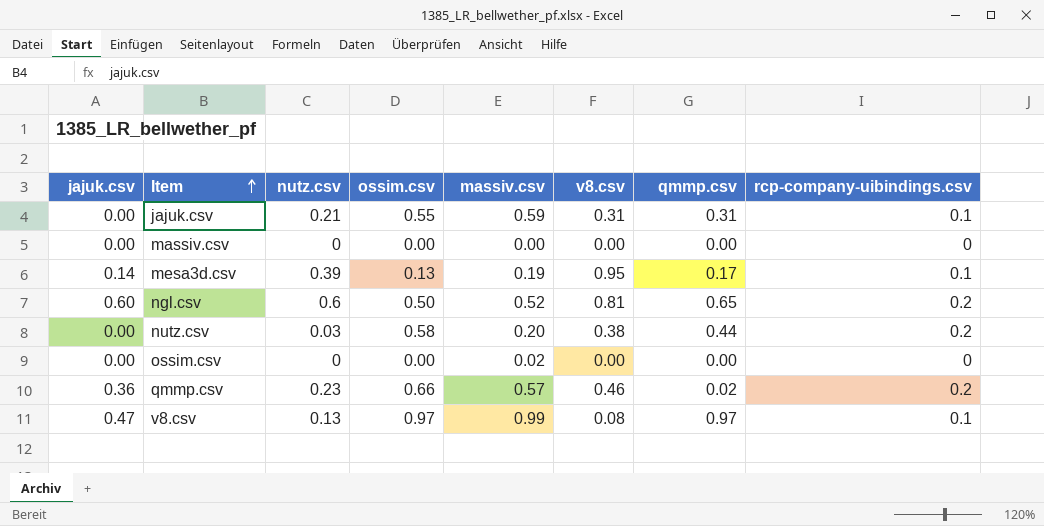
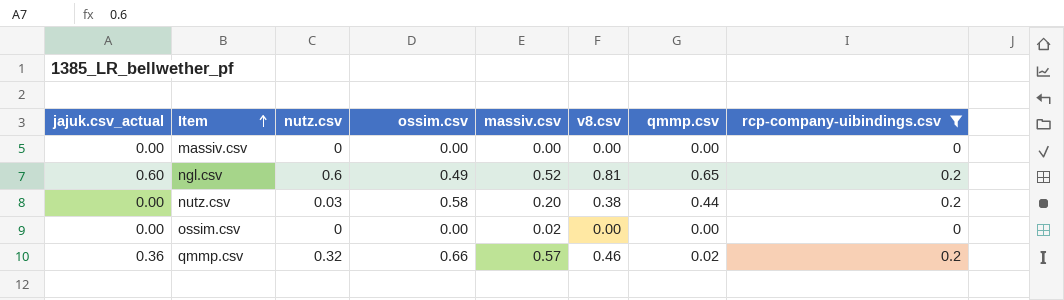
filter: none -> rcp-company-uibindings.csv != 0.1
column name: jajuk.csv -> jajuk.csv_actual
ngl.csv | ossim.csv: 0.50 -> 0.49
qmmp.csv | nutz.csv: 0.23 -> 0.32

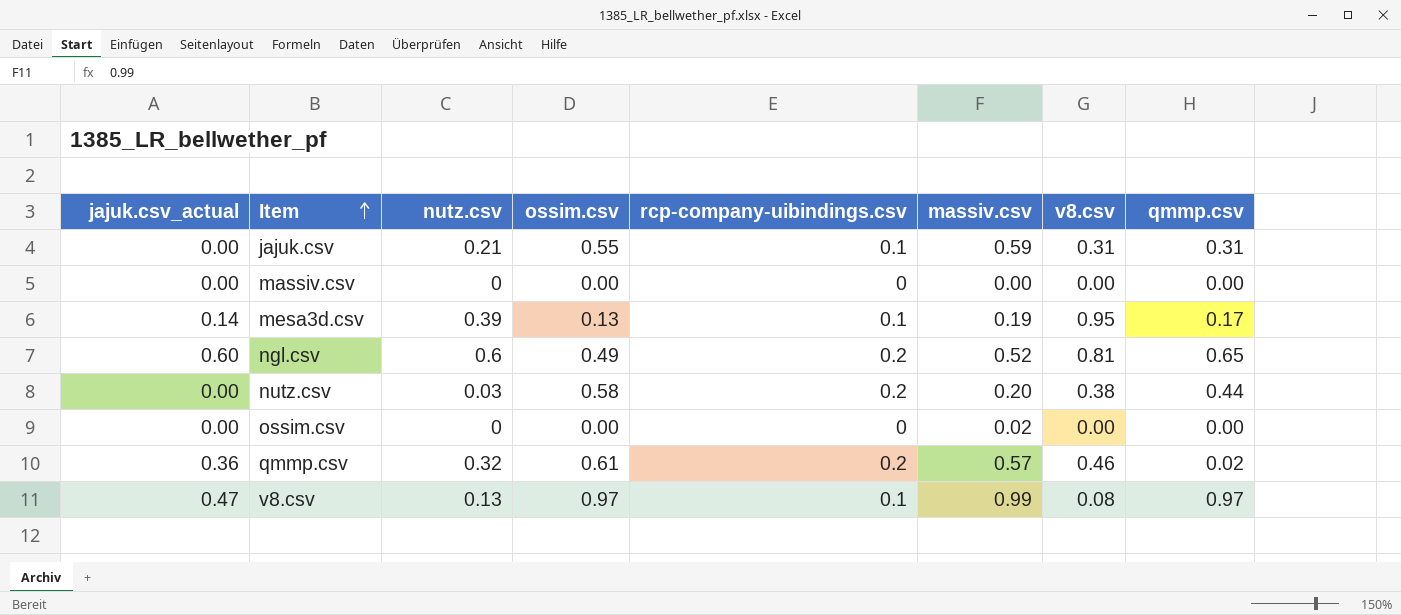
filter: rcp-company-uibindings.csv != 0.1 -> none
column rcp-company-uibindings.csv | position: 8 -> 5
qmmp.csv | ossim.csv: 0.66 -> 0.61

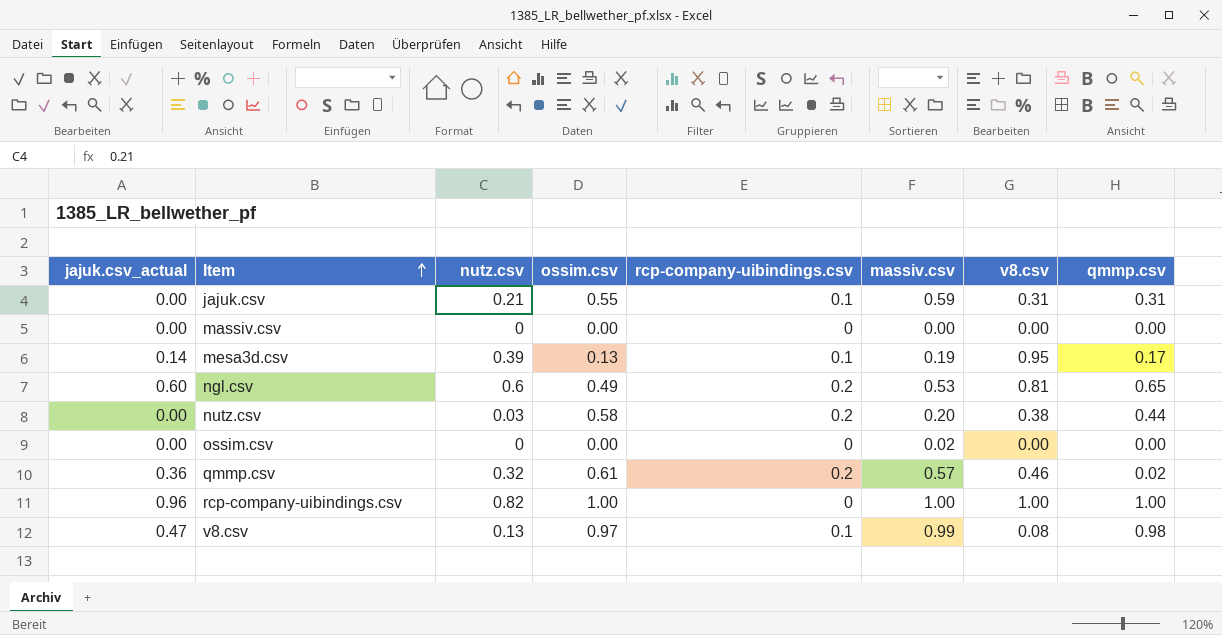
ngl.csv | massiv.csv: 0.52 -> 0.53
row rcp-company-uibindings.csv: none -> 0.96 | 0.82 | 1.00 | 0 | 1.00 | 1.00 | 1.00
v8.csv | qmmp.csv: 0.97 -> 0.98

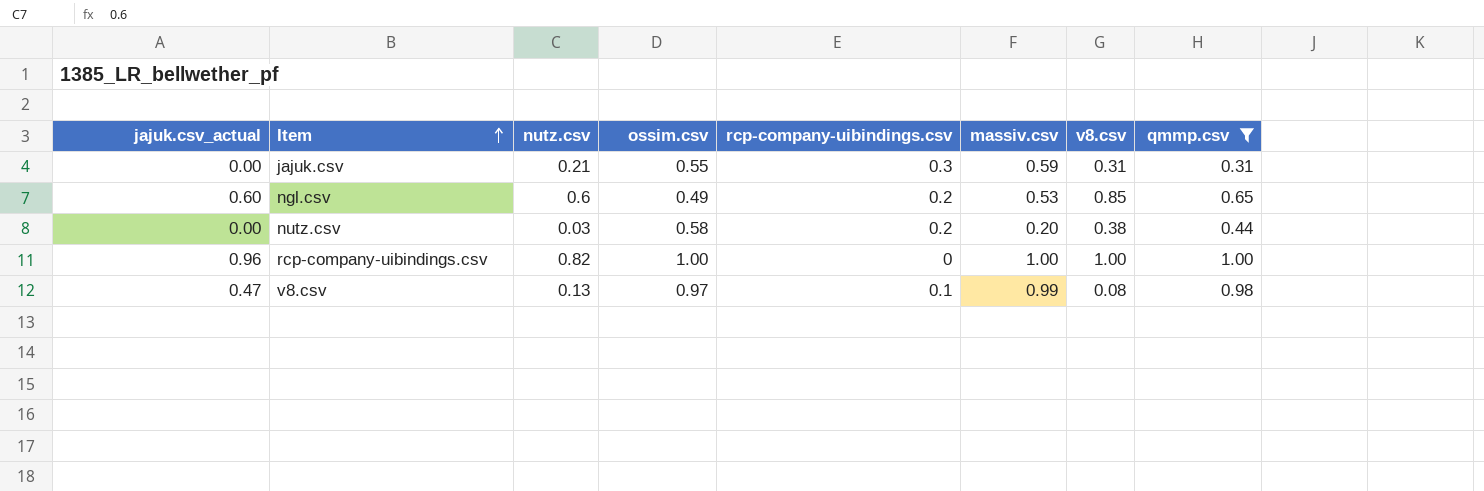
filter: none -> qmmp.csv >= 0.31
jajuk.csv | rcp-company-uibindings.csv: 0.1 -> 0.3
ngl.csv | v8.csv: 0.81 -> 0.85

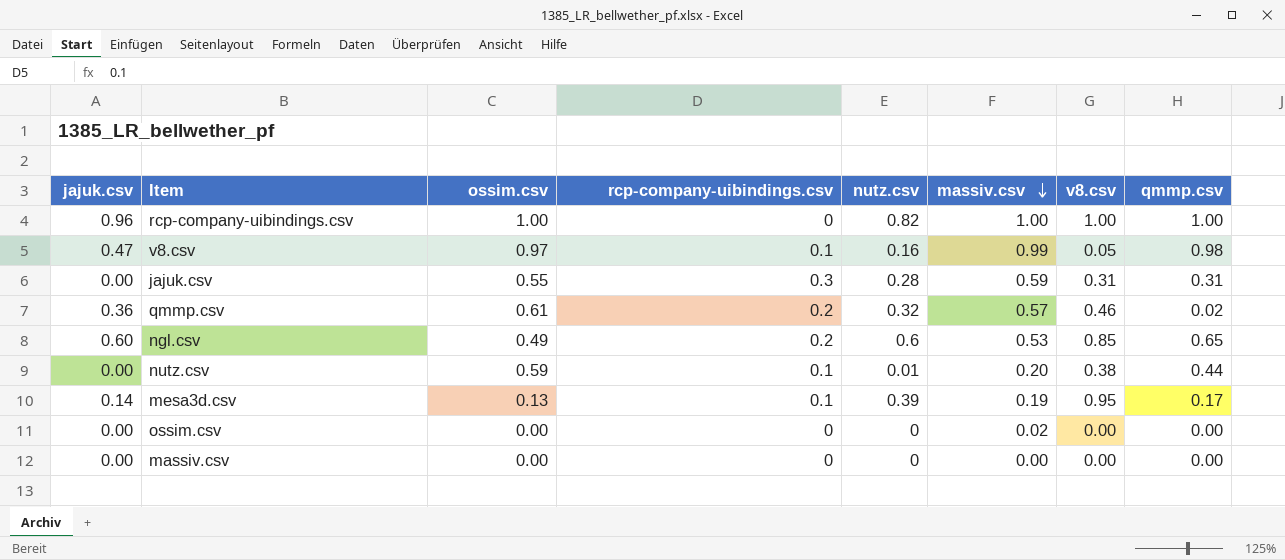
filter: qmmp.csv >= 0.31 -> none
row order: Item ascending -> massiv.csv descending
column name: jajuk.csv_actual -> jajuk.csv
column nutz.csv | position: 3 -> 5
v8.csv | nutz.csv: 0.13 -> 0.16
v8.csv | v8.csv: 0.08 -> 0.05
jajuk.csv | nutz.csv: 0.21 -> 0.28
nutz.csv | ossim.csv: 0.58 -> 0.59
nutz.csv | rcp-company-uibindings.csv: 0.2 -> 0.1
nutz.csv | nutz.csv: 0.03 -> 0.01

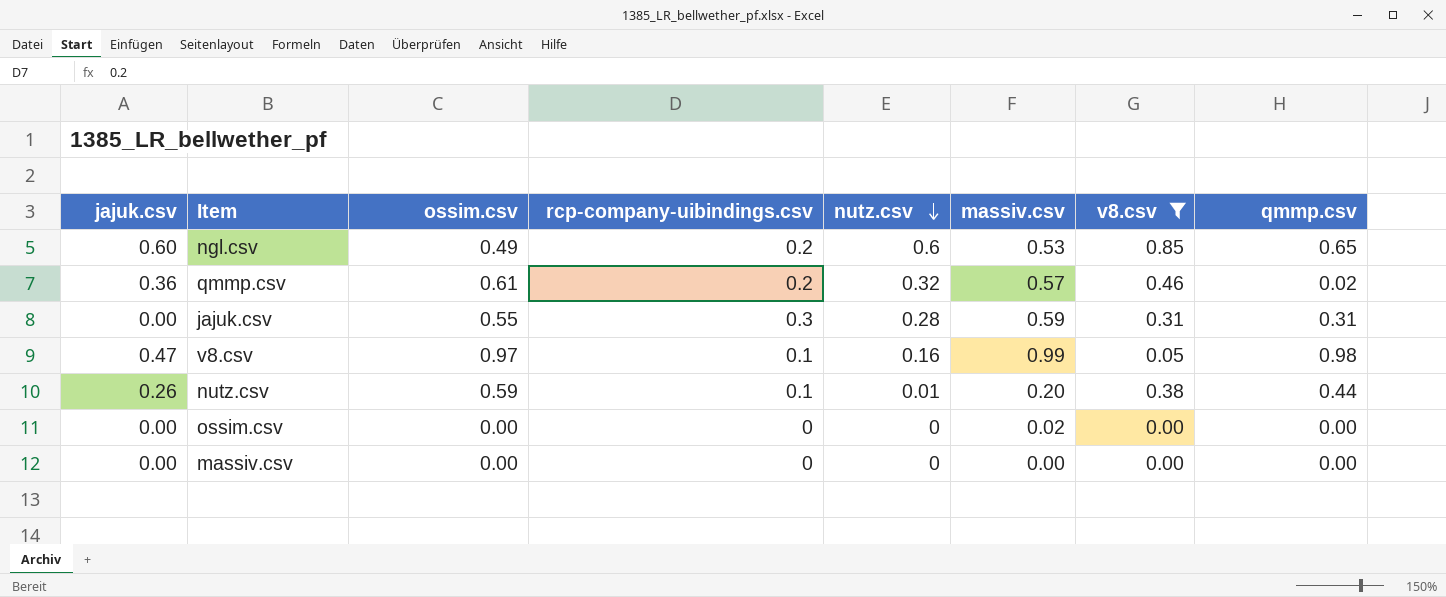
filter: none -> v8.csv <= 0.85
row order: massiv.csv descending -> nutz.csv descending
nutz.csv | jajuk.csv: 0.00 -> 0.26

